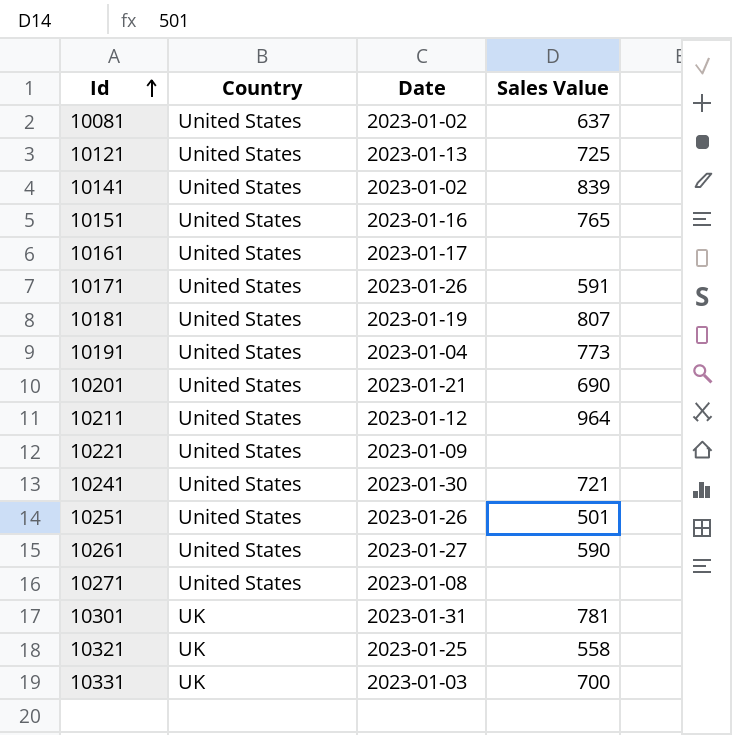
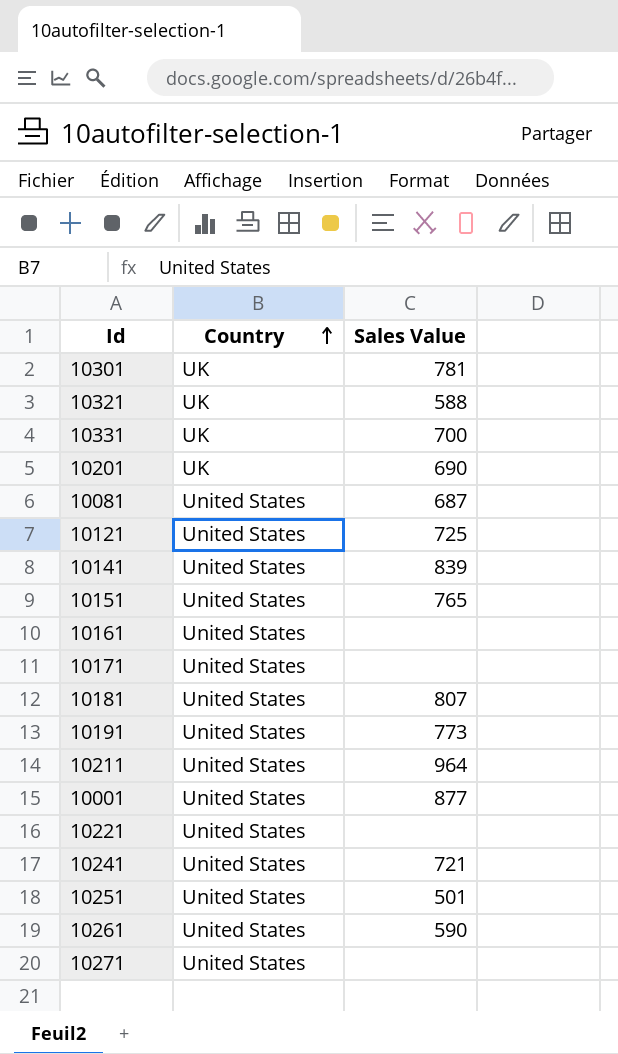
row order: Id ascending -> Country ascending
column Date | position: 3 -> none
10321 | Sales Value: 558 -> 588
10201 | Country: United States -> UK
10081 | Sales Value: 637 -> 687
10171 | Sales Value: 591 -> none
row 10001: none -> United States | 877

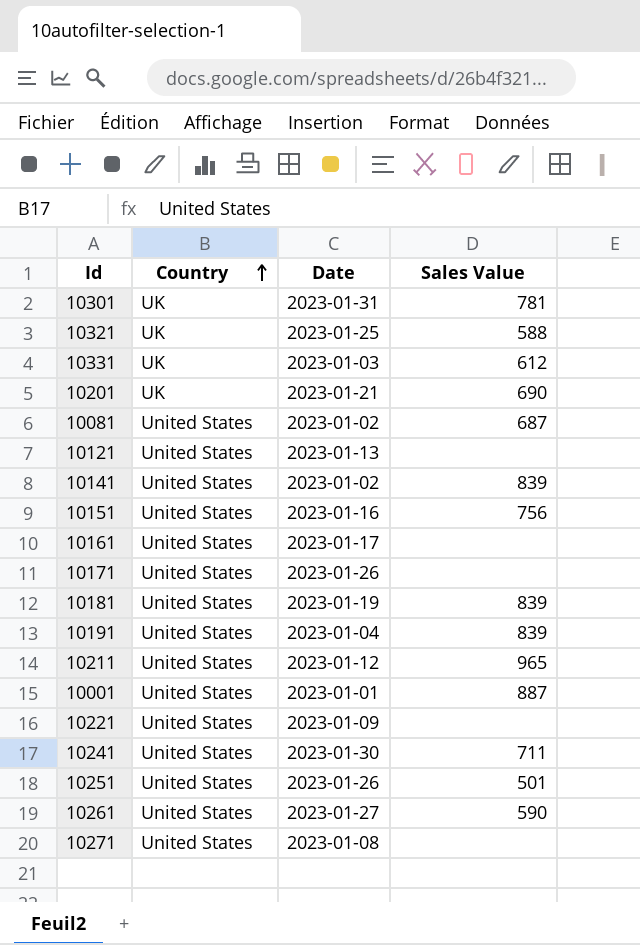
column Date | position: none -> 3
10331 | Sales Value: 700 -> 612
10121 | Sales Value: 725 -> none
10151 | Sales Value: 765 -> 756
10181 | Sales Value: 807 -> 839
10191 | Sales Value: 773 -> 839
10211 | Sales Value: 964 -> 965
10001 | Sales Value: 877 -> 887
10241 | Sales Value: 721 -> 711

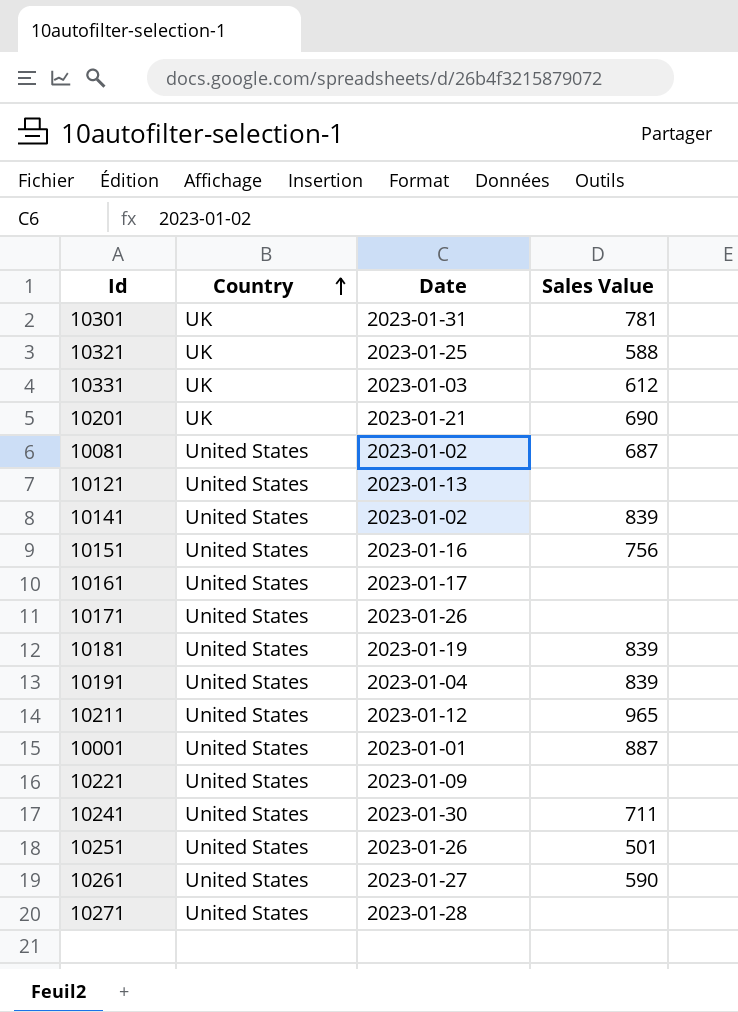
10271 | Date: 2023-01-08 -> 2023-01-28

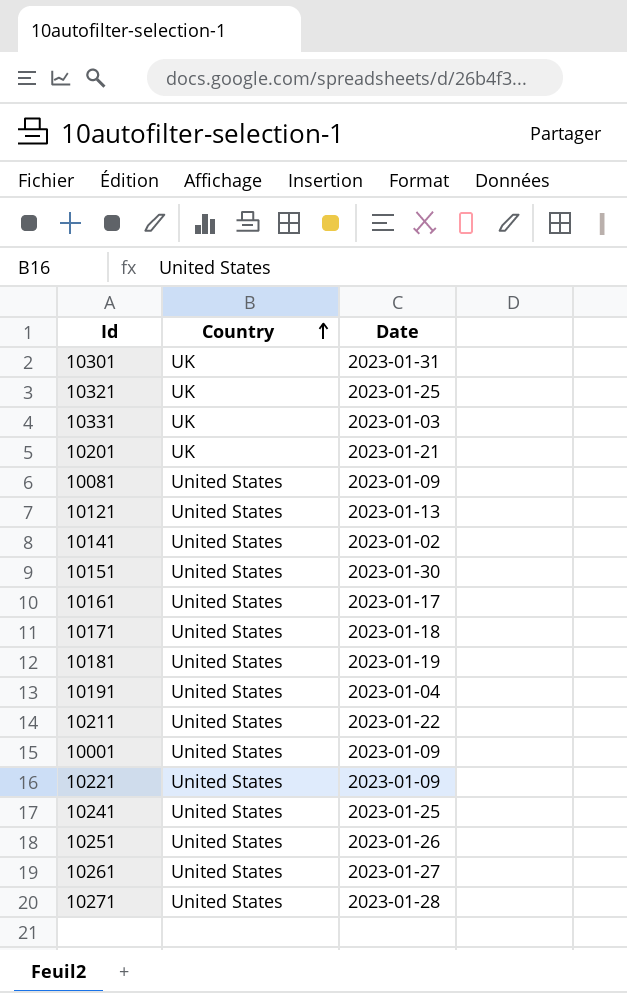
column Sales Value | position: 4 -> none
10081 | Date: 2023-01-02 -> 2023-01-09
10151 | Date: 2023-01-16 -> 2023-01-30
10171 | Date: 2023-01-26 -> 2023-01-18
10211 | Date: 2023-01-12 -> 2023-01-22
10001 | Date: 2023-01-01 -> 2023-01-09
10241 | Date: 2023-01-30 -> 2023-01-25

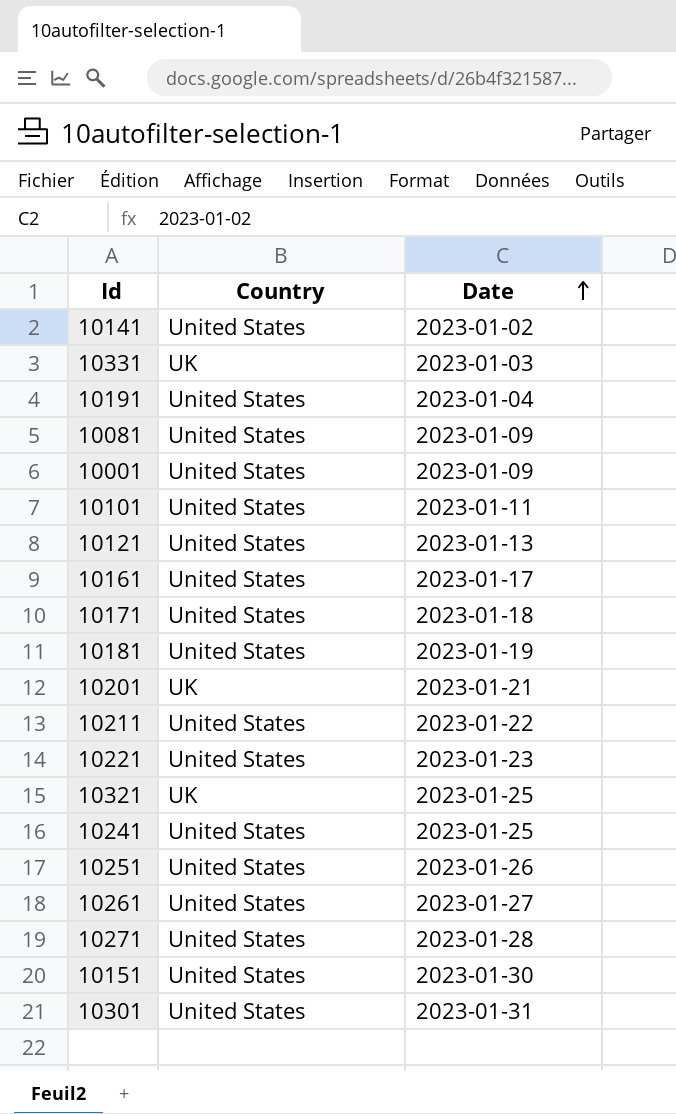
row order: Country ascending -> Date ascending
row 10101: none -> United States | 2023-01-11
10221 | Date: 2023-01-09 -> 2023-01-23
10301 | Country: UK -> United States

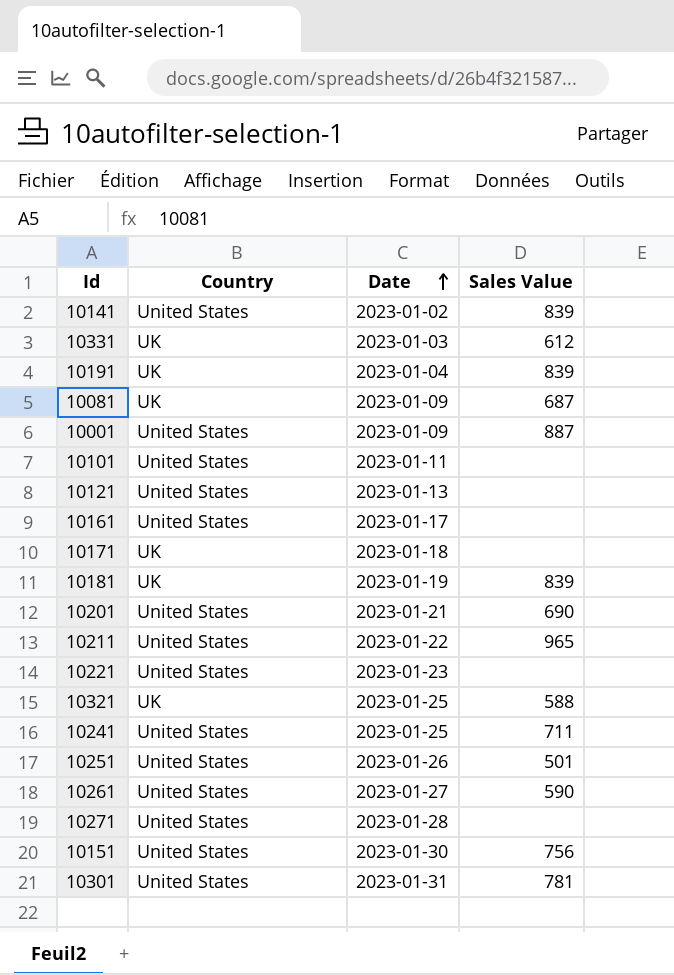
column Sales Value | position: none -> 4
10191 | Country: United States -> UK
10081 | Country: United States -> UK
10171 | Country: United States -> UK
10181 | Country: United States -> UK
10201 | Country: UK -> United States

